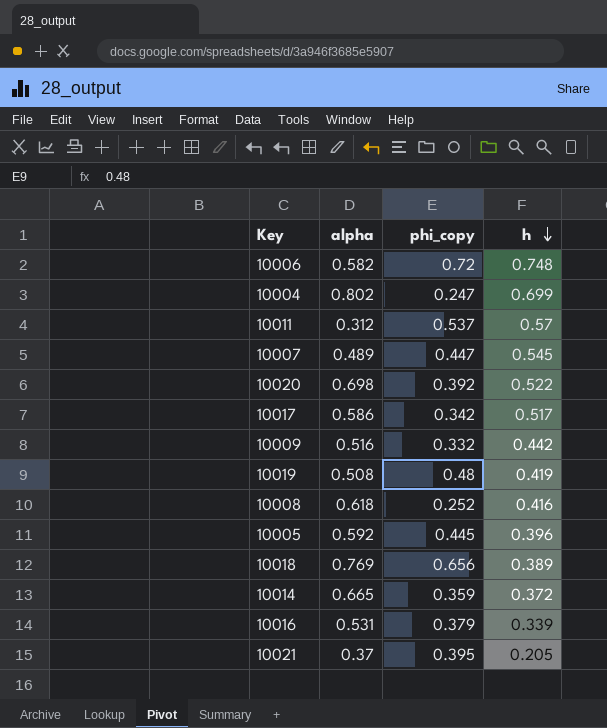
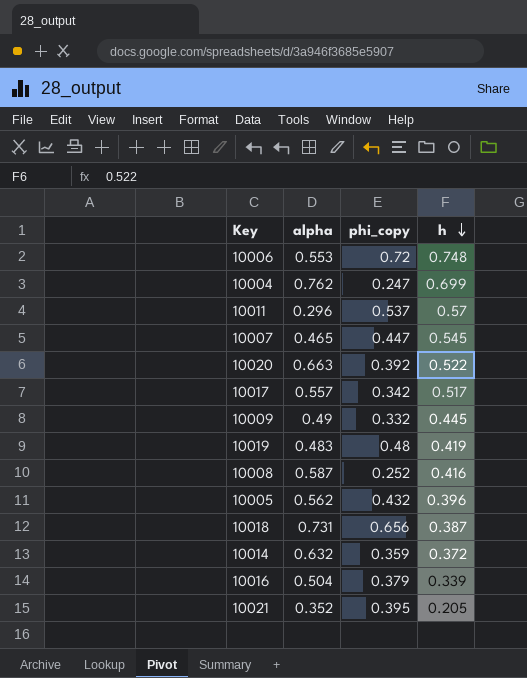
10006 | alpha: 0.582 -> 0.553
10004 | alpha: 0.802 -> 0.762
10011 | alpha: 0.312 -> 0.296
10007 | alpha: 0.489 -> 0.465
10020 | alpha: 0.698 -> 0.663
10017 | alpha: 0.586 -> 0.557
10009 | alpha: 0.516 -> 0.49
10009 | h: 0.442 -> 0.445
10019 | alpha: 0.508 -> 0.483
10008 | alpha: 0.618 -> 0.587
10005 | alpha: 0.592 -> 0.562
10005 | phi_copy: 0.445 -> 0.432
10018 | alpha: 0.769 -> 0.731
10018 | h: 0.389 -> 0.387
10014 | alpha: 0.665 -> 0.632
10016 | alpha: 0.531 -> 0.504
10021 | alpha: 0.37 -> 0.352

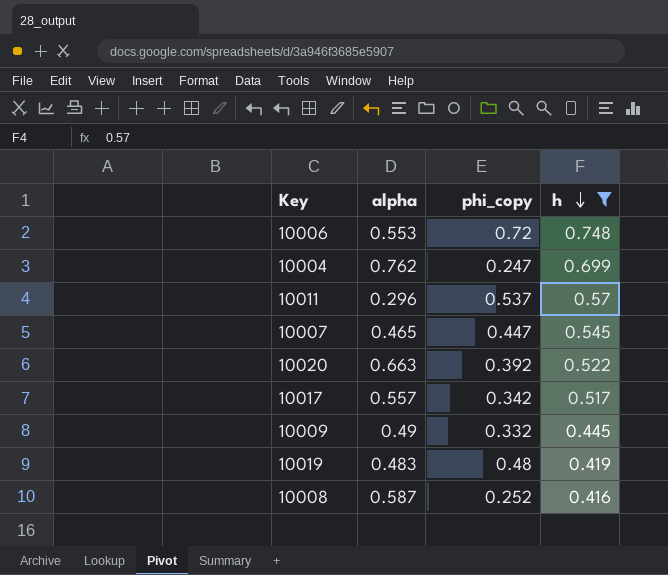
filter: none -> h >= 0.416

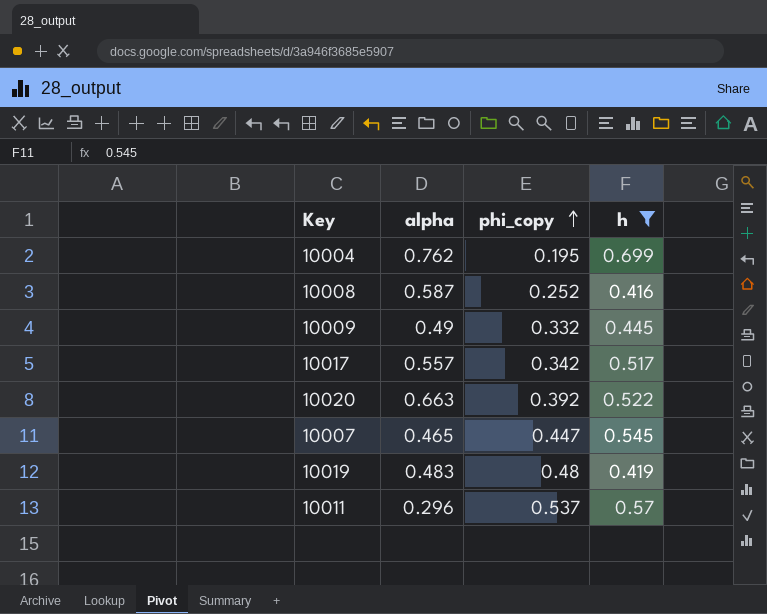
row order: h descending -> phi_copy ascending
row 10006: 0.553 | 0.72 | 0.748 -> none
10004 | phi_copy: 0.247 -> 0.195

